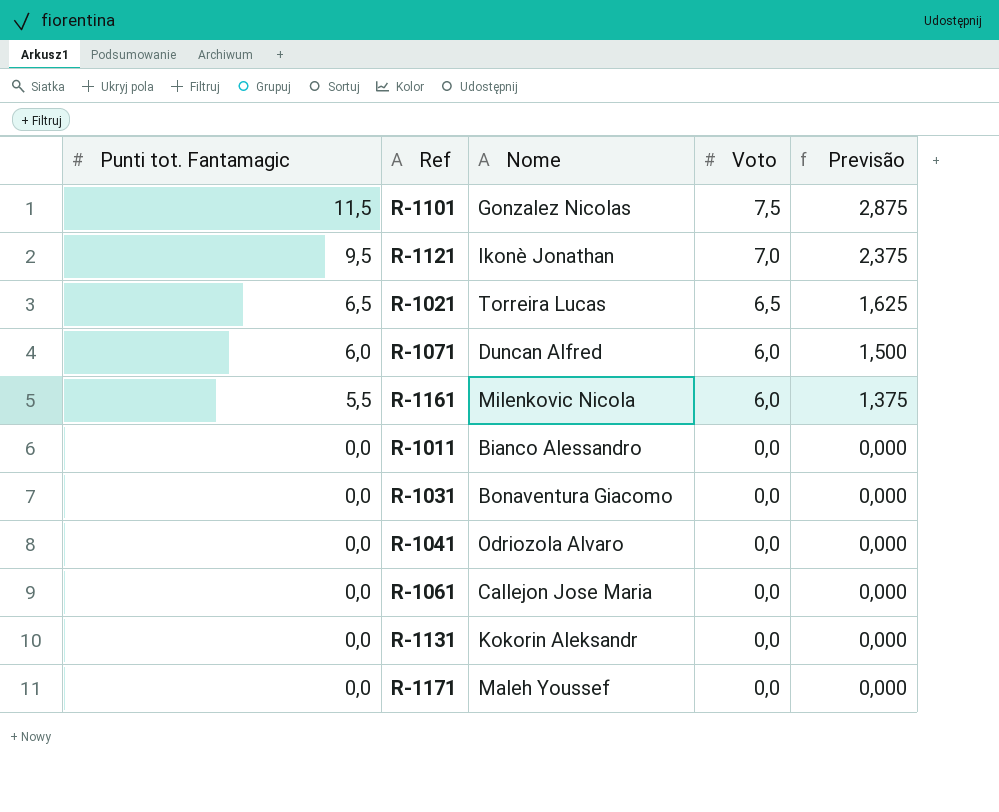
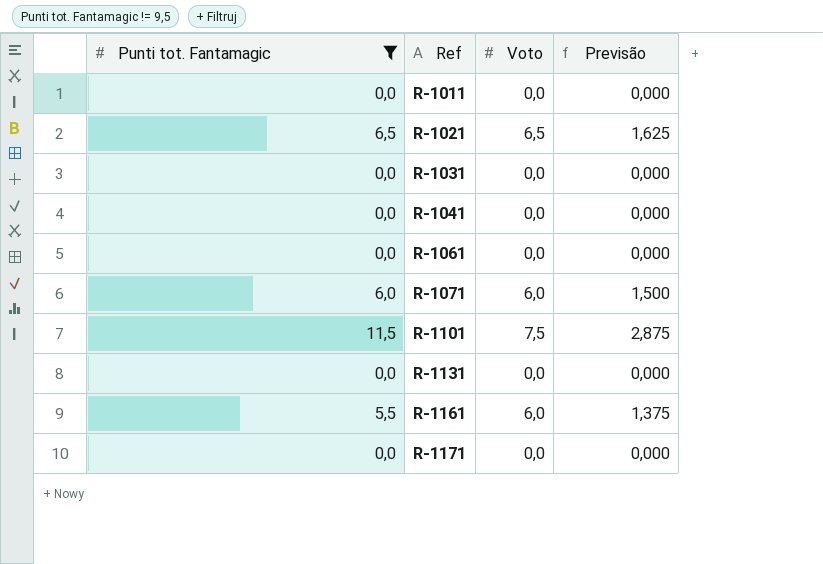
filter: none -> Punti tot. Fantamagic != 9,5
row order: Punti tot. Fantamagic descending -> Ref ascending
column Nome | position: 3 -> none

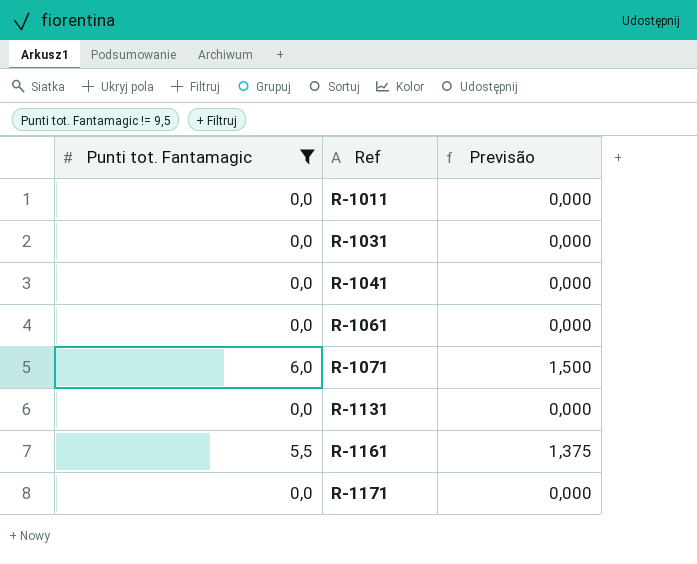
column Voto | position: 3 -> none
row R-1021: 6,5 | 6,5 | 1,625 -> none
row R-1101: 11,5 | 7,5 | 2,875 -> none

